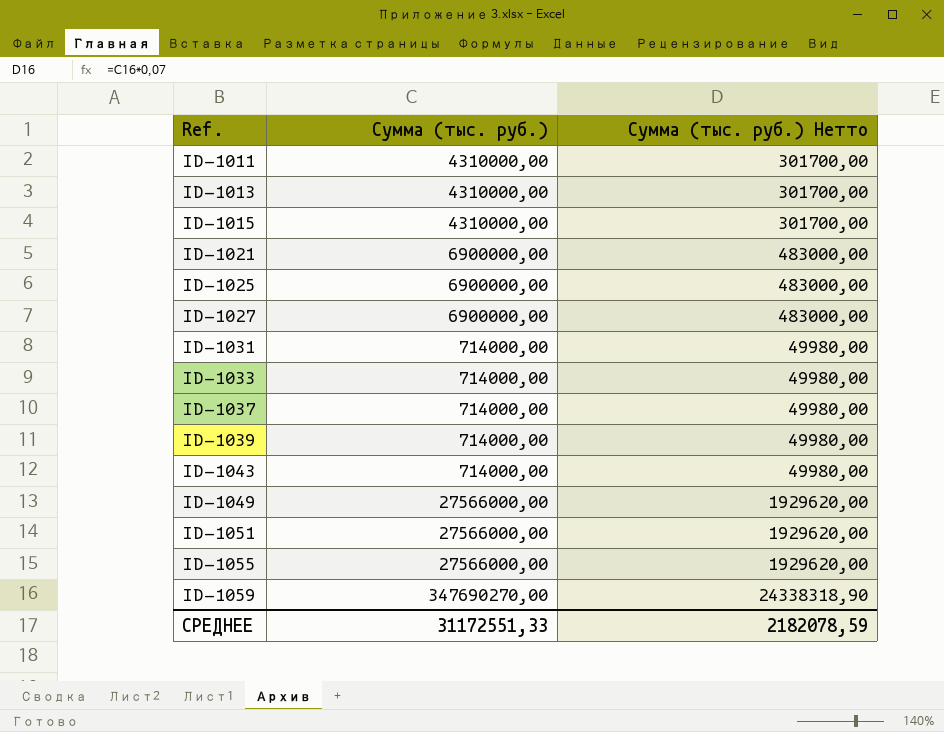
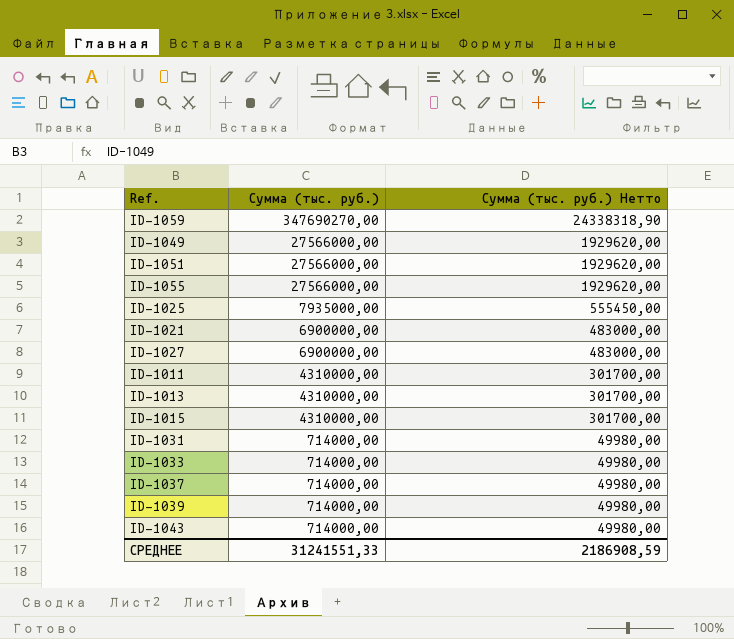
row order: Ref. ascending -> Сумма (тыс. руб.) descending
ID-1025 | Сумма (тыс. руб.): 6900000,00 -> 7935000,00
ID-1025 | Сумма (тыс. руб.) Нетто: 483000,00 -> 555450,00
СРЕДНЕЕ | Сумма (тыс. руб.): 31172551,33 -> 31241551,33
СРЕДНЕЕ | Сумма (тыс. руб.) Нетто: 2182078,59 -> 2186908,59

